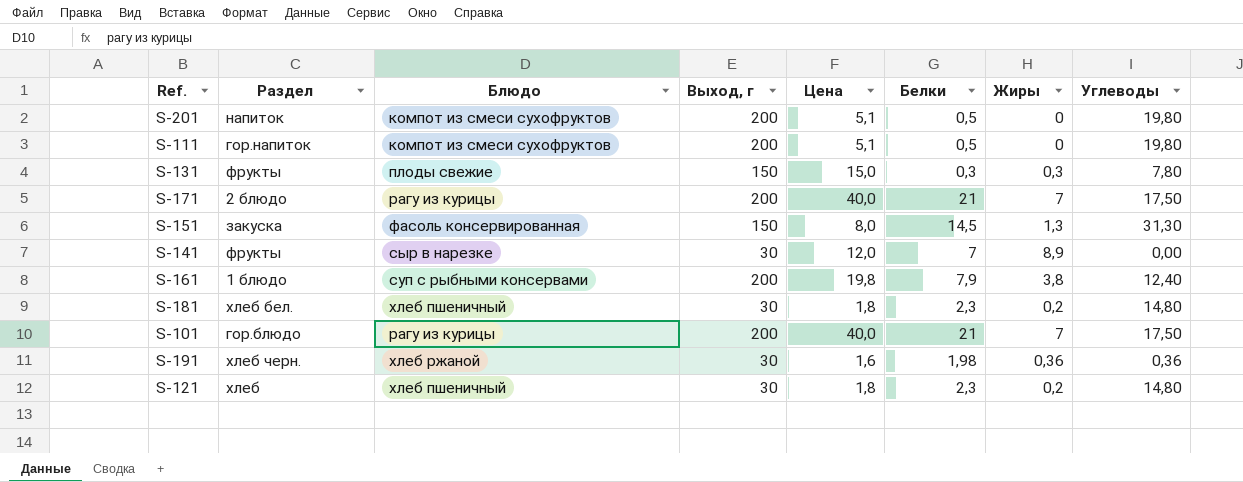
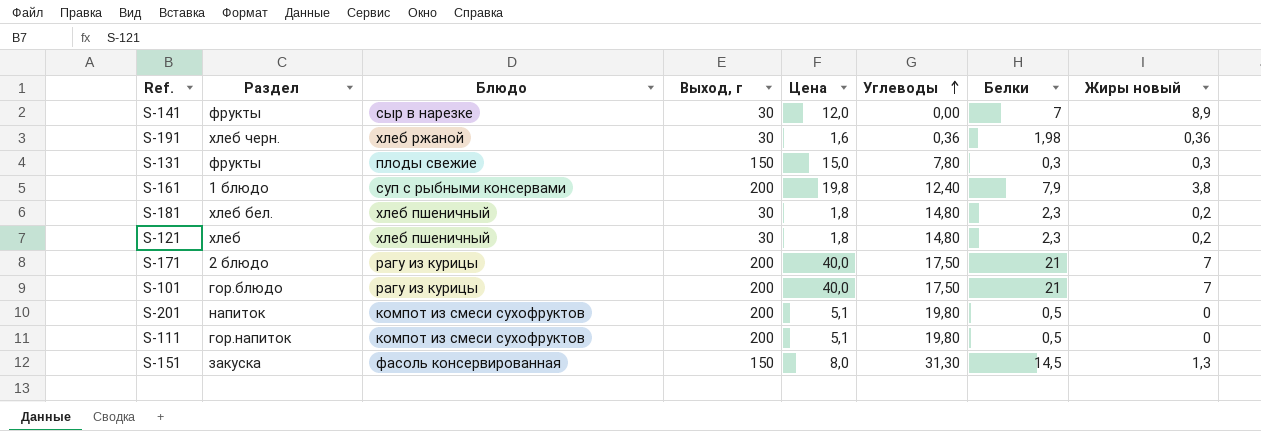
row order: none -> Углеводы ascending
column Углеводы | position: 8 -> 6
column name: Жиры -> Жиры новый

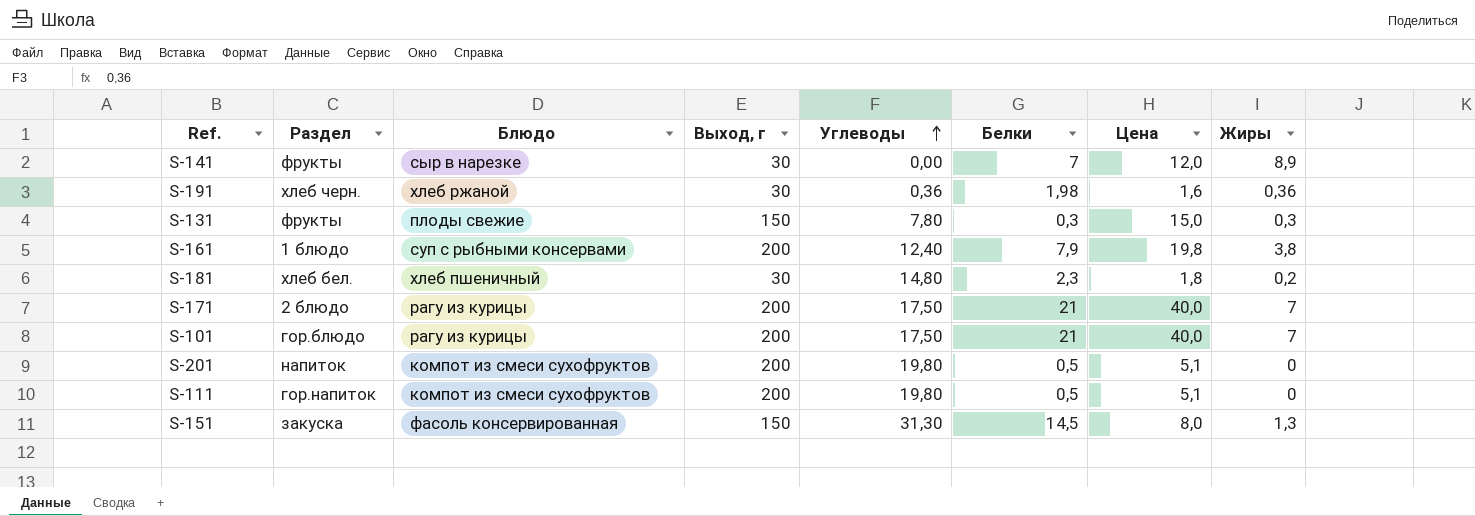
column Цена | position: 5 -> 7
column name: Жиры новый -> Жиры
row S-121: хлеб | хлеб пшеничный | 30 | 1,8 | 14,80 | 2,3 | 0,2 -> none

